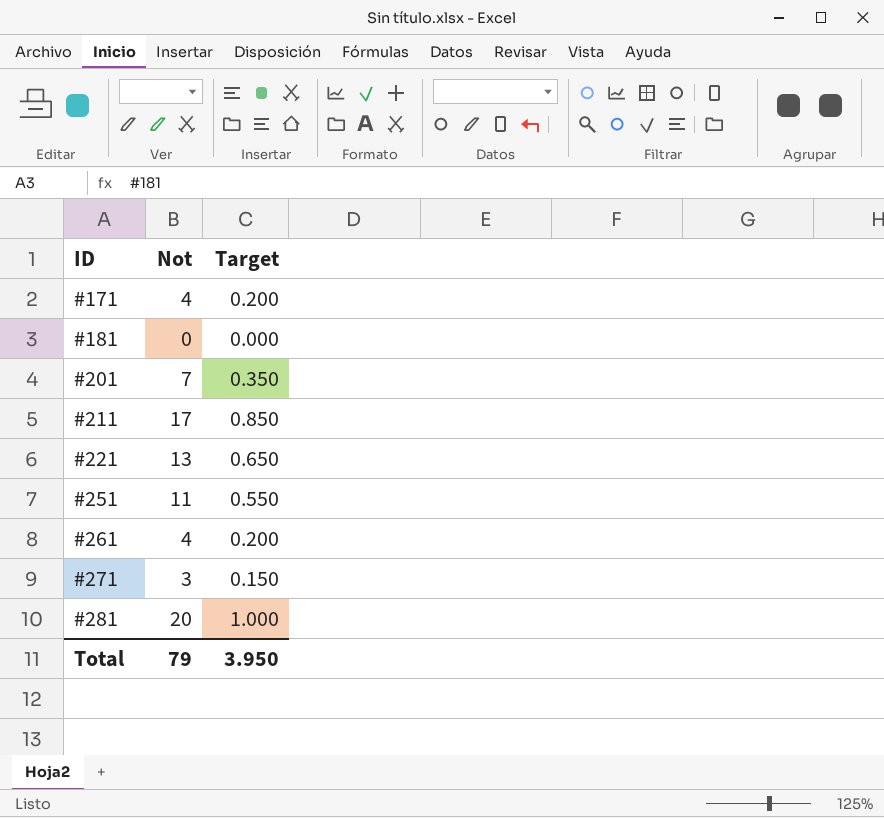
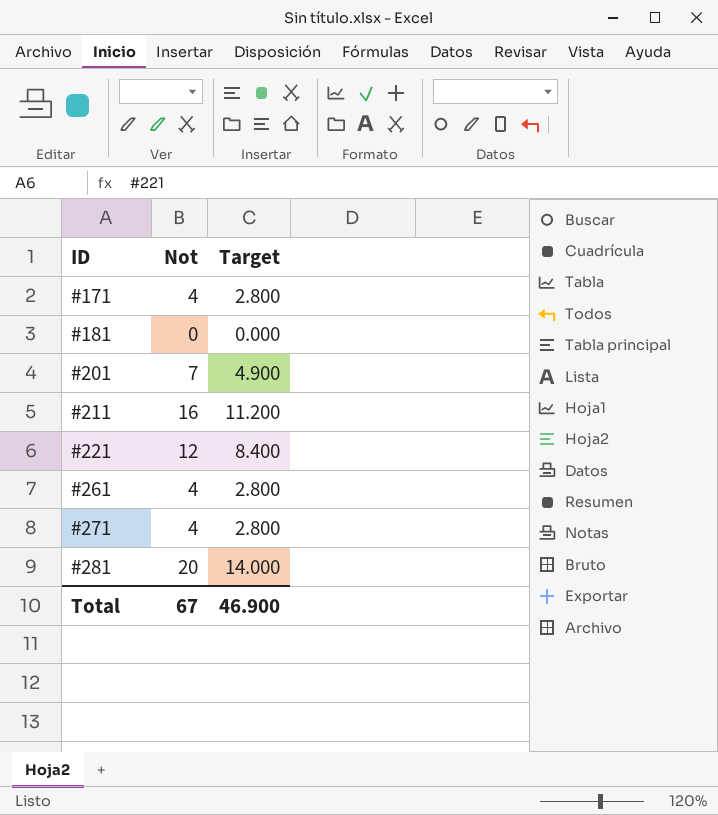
column Target | formula: [Not] * 0.05 -> [Not] * 0.7
row #251: 11 | 0.550 -> none
#211 | Not: 17 -> 16
#221 | Not: 13 -> 12
#271 | Not: 3 -> 4
Total | Not: 79 -> 67
Total | Target: 3.950 -> 46.900

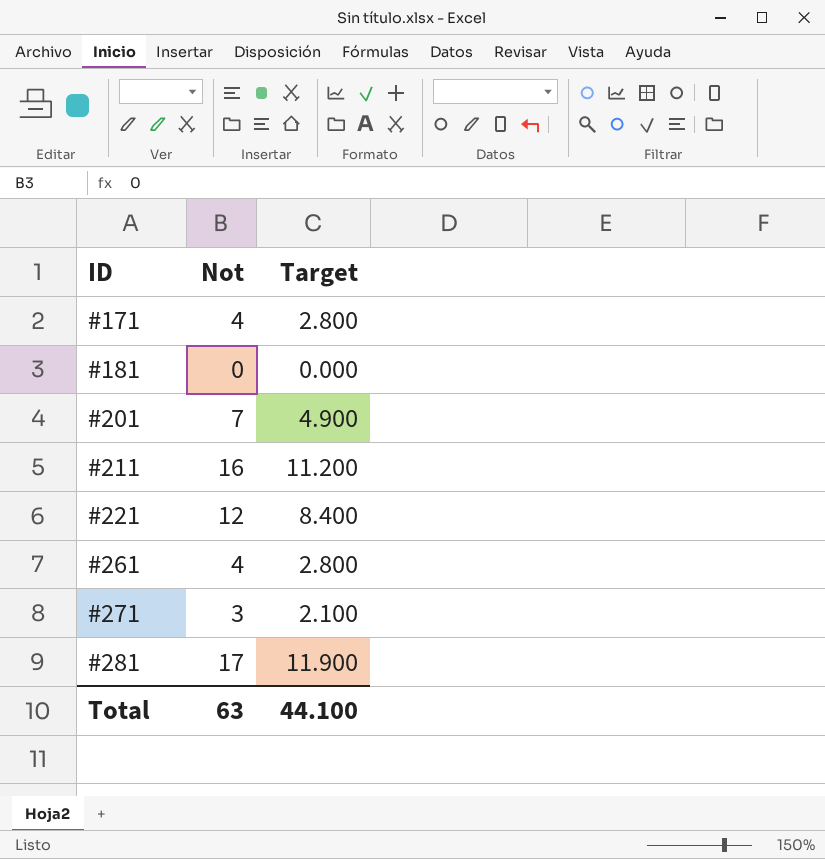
#271 | Not: 4 -> 3
#271 | Target: 2.800 -> 2.100
#281 | Not: 20 -> 17
#281 | Target: 14.000 -> 11.900
Total | Not: 67 -> 63
Total | Target: 46.900 -> 44.100

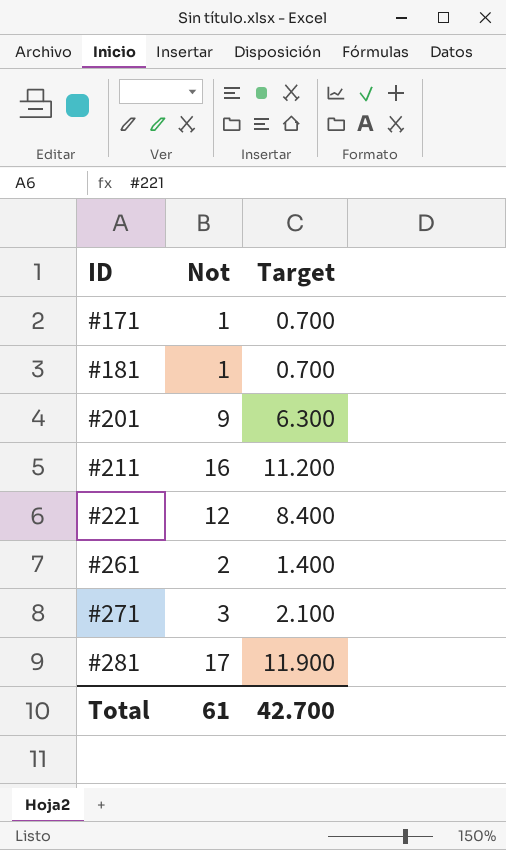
#171 | Not: 4 -> 1
#171 | Target: 2.800 -> 0.700
#181 | Not: 0 -> 1
#181 | Target: 0.000 -> 0.700
#201 | Not: 7 -> 9
#201 | Target: 4.900 -> 6.300
#261 | Not: 4 -> 2
#261 | Target: 2.800 -> 1.400
Total | Not: 63 -> 61
Total | Target: 44.100 -> 42.700

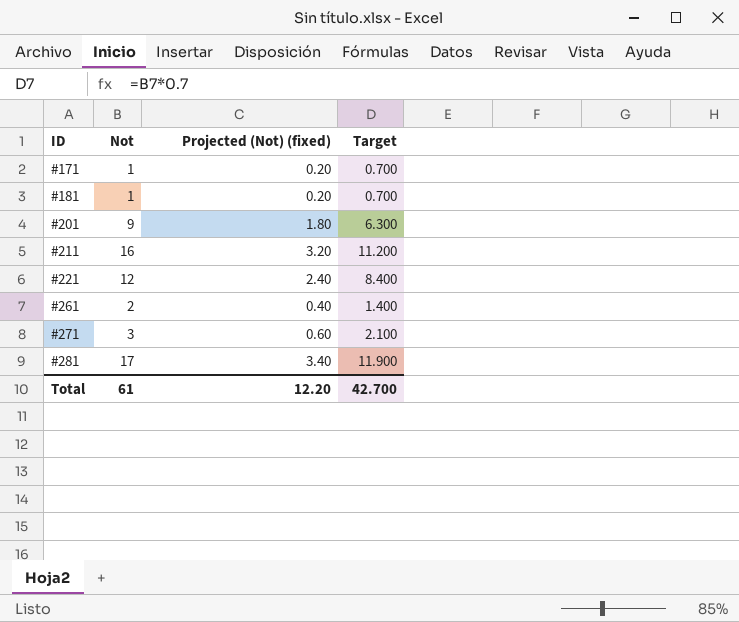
column Projected (Not) (fixed) | formula: none -> [Not] * 0.2

